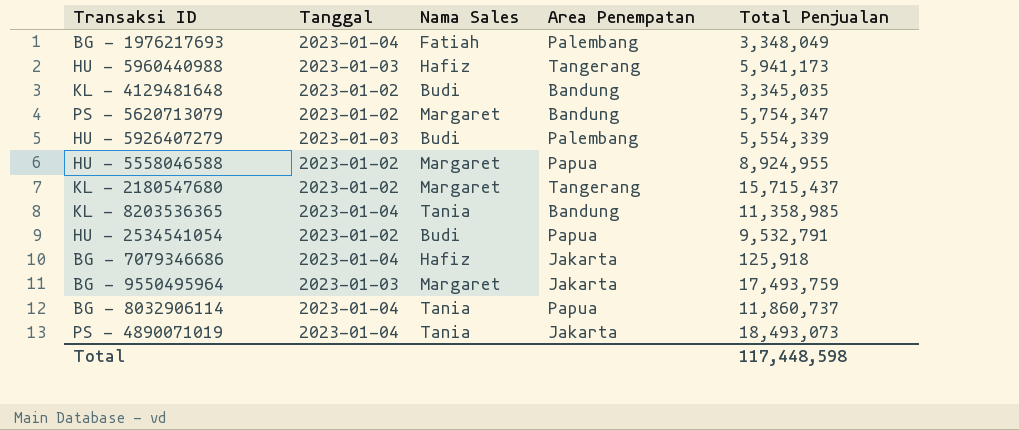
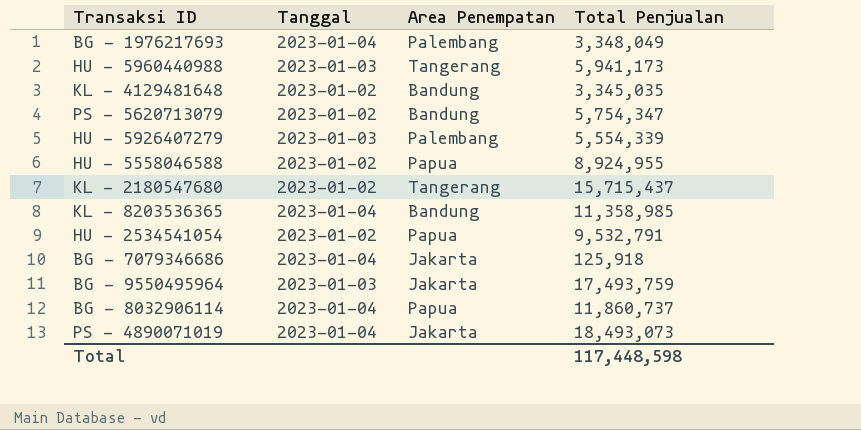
column Nama Sales | position: 3 -> none

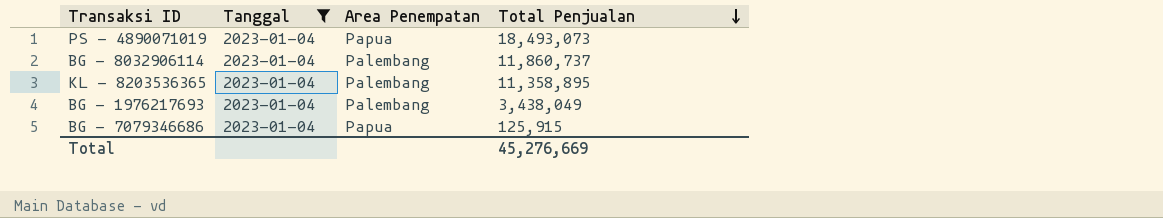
filter: none -> Tanggal = 2023-01-04
row order: none -> Total Penjualan descending
PS - 4890071019 | Area Penempatan: Jakarta -> Papua
BG - 8032906114 | Area Penempatan: Papua -> Palembang
KL - 8203536365 | Area Penempatan: Bandung -> Palembang
KL - 8203536365 | Total Penjualan: 11,358,985 -> 11,358,895
BG - 1976217693 | Total Penjualan: 3,348,049 -> 3,438,049
BG - 7079346686 | Area Penempatan: Jakarta -> Papua
BG - 7079346686 | Total Penjualan: 125,918 -> 125,915
Total | Total Penjualan: 117,448,598 -> 45,276,669

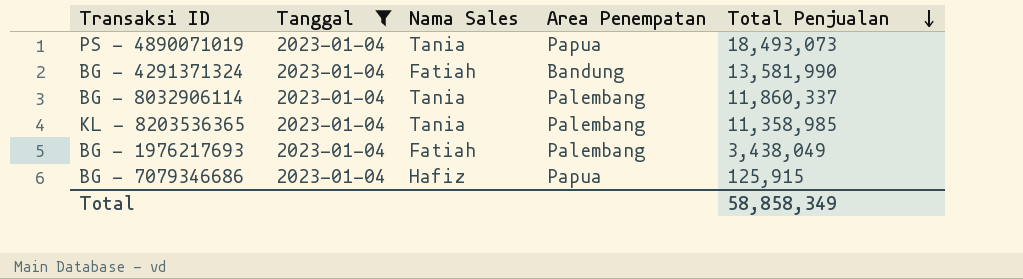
column Nama Sales | position: none -> 3
row BG - 4291371324: none -> 2023-01-04 | Fatiah | Bandung | 13,581,990
BG - 8032906114 | Total Penjualan: 11,860,737 -> 11,860,337
KL - 8203536365 | Total Penjualan: 11,358,895 -> 11,358,985
Total | Total Penjualan: 45,276,669 -> 58,858,349

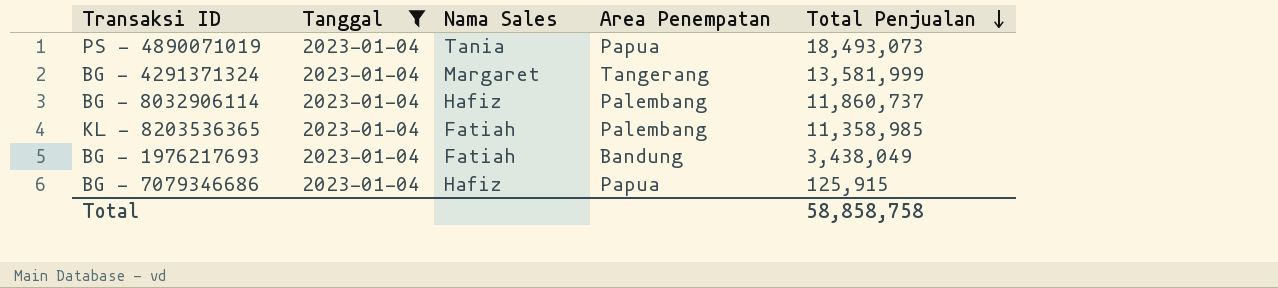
BG - 4291371324 | Nama Sales: Fatiah -> Margaret
BG - 4291371324 | Area Penempatan: Bandung -> Tangerang
BG - 4291371324 | Total Penjualan: 13,581,990 -> 13,581,999
BG - 8032906114 | Nama Sales: Tania -> Hafiz
BG - 8032906114 | Total Penjualan: 11,860,337 -> 11,860,737
KL - 8203536365 | Nama Sales: Tania -> Fatiah
BG - 1976217693 | Area Penempatan: Palembang -> Bandung
Total | Total Penjualan: 58,858,349 -> 58,858,758

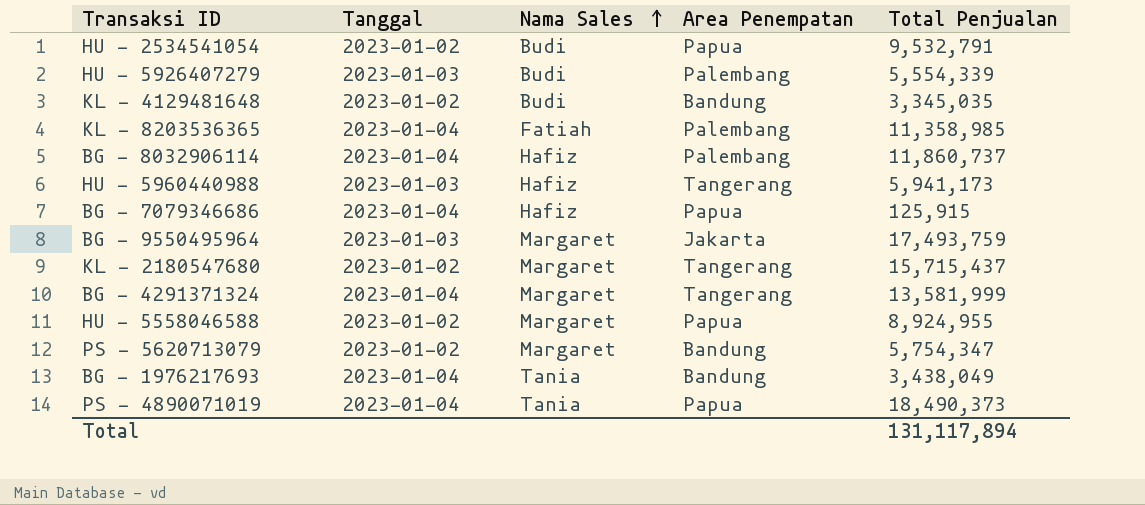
filter: Tanggal = 2023-01-04 -> none
row order: Total Penjualan descending -> Nama Sales ascending
BG - 1976217693 | Nama Sales: Fatiah -> Tania
PS - 4890071019 | Total Penjualan: 18,493,073 -> 18,490,373
Total | Total Penjualan: 58,858,758 -> 131,117,894

